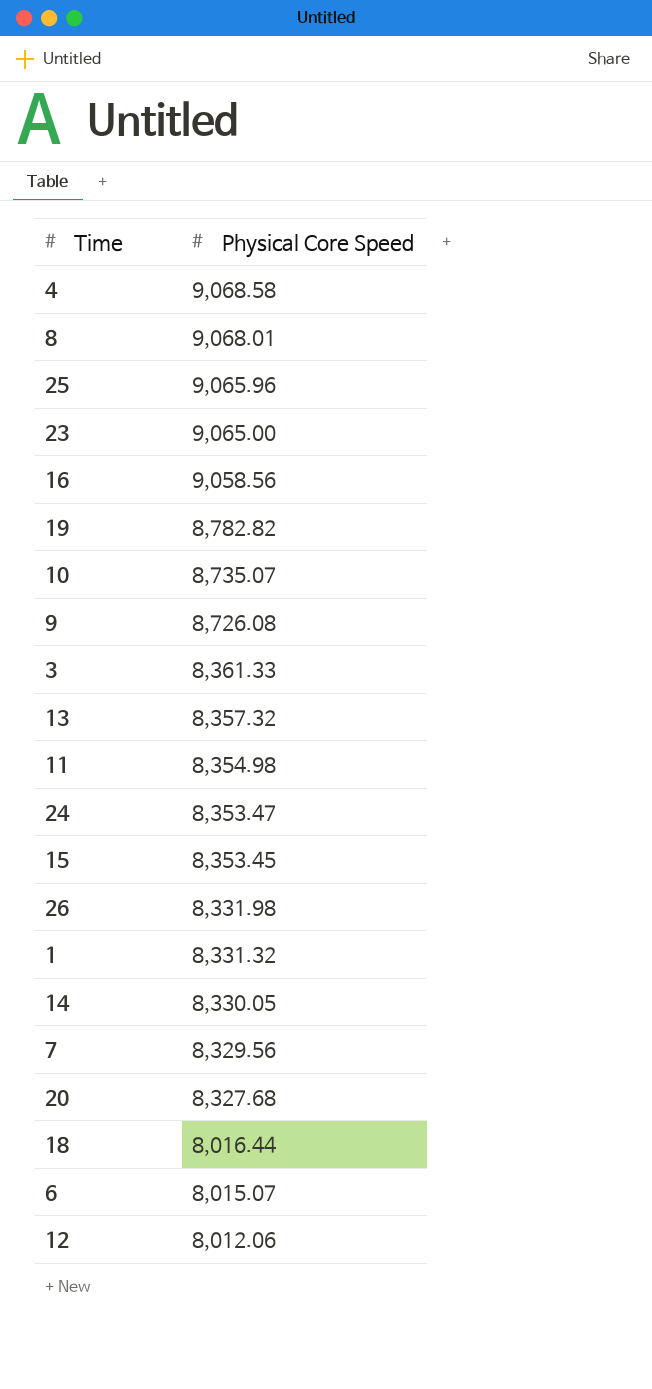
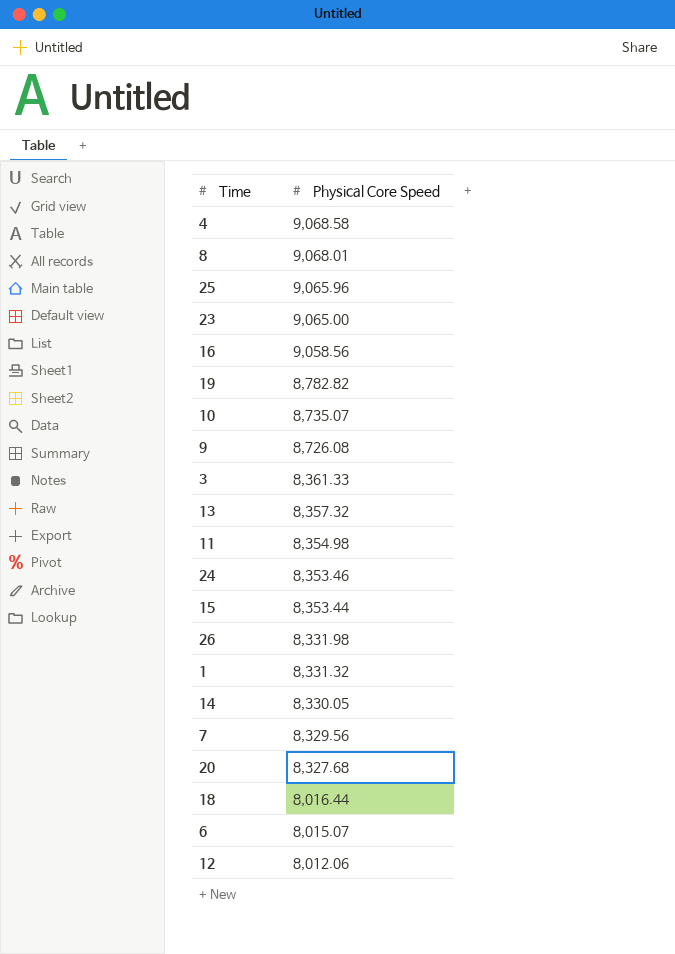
24 | Physical Core Speed: 8,353.47 -> 8,353.46
15 | Physical Core Speed: 8,353.45 -> 8,353.44

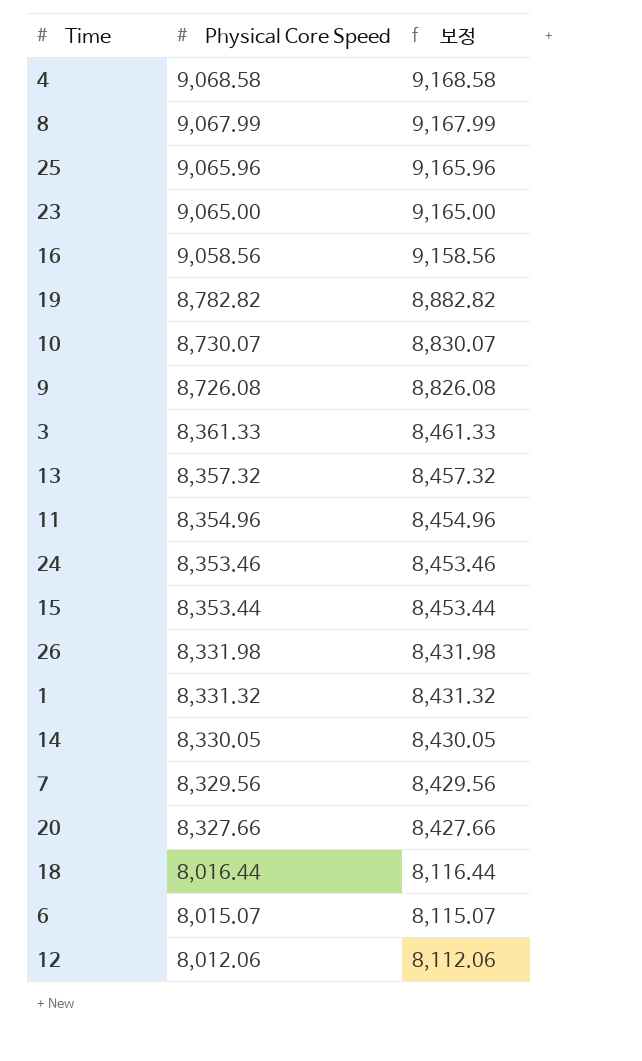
column 보정 | formula: none -> [Physical Core Speed] + 100
8 | Physical Core Speed: 9,068.01 -> 9,067.99
10 | Physical Core Speed: 8,735.07 -> 8,730.07
11 | Physical Core Speed: 8,354.98 -> 8,354.96
20 | Physical Core Speed: 8,327.68 -> 8,327.66

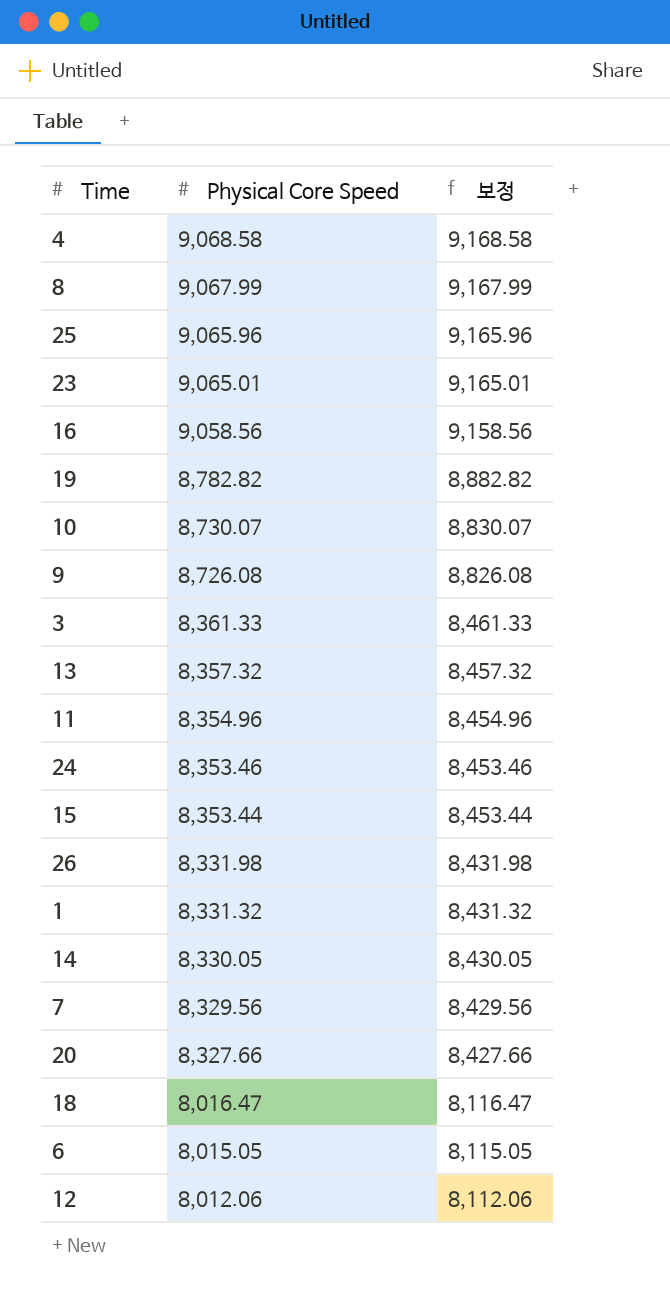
23 | Physical Core Speed: 9,065.00 -> 9,065.01
23 | 보정: 9,165.00 -> 9,165.01
18 | Physical Core Speed: 8,016.44 -> 8,016.47
18 | 보정: 8,116.44 -> 8,116.47
6 | Physical Core Speed: 8,015.07 -> 8,015.05
6 | 보정: 8,115.07 -> 8,115.05

